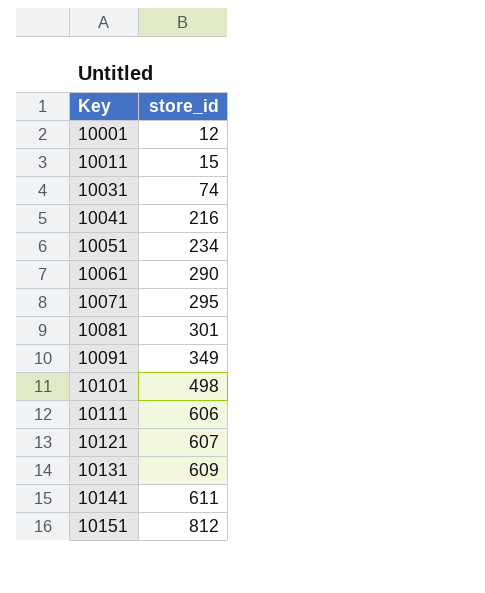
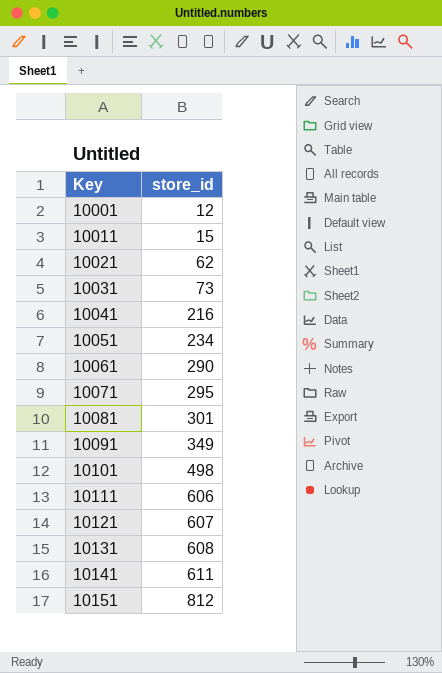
row 10021: none -> 62
10031 | store_id: 74 -> 73
10131 | store_id: 609 -> 608

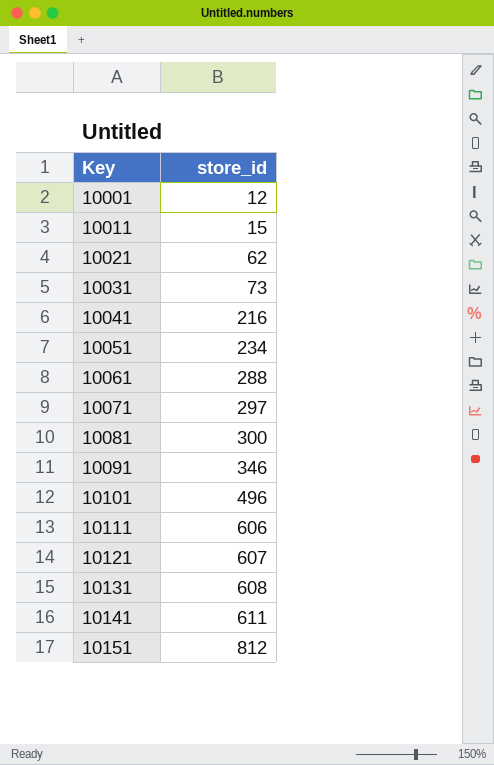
10061 | store_id: 290 -> 288
10071 | store_id: 295 -> 297
10081 | store_id: 301 -> 300
10091 | store_id: 349 -> 346
10101 | store_id: 498 -> 496

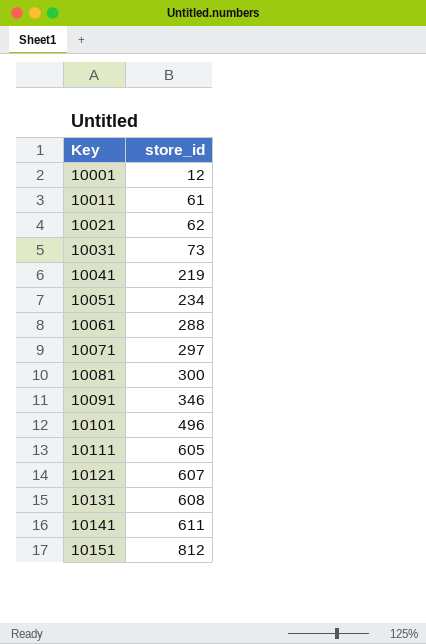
10011 | store_id: 15 -> 61
10041 | store_id: 216 -> 219
10111 | store_id: 606 -> 605

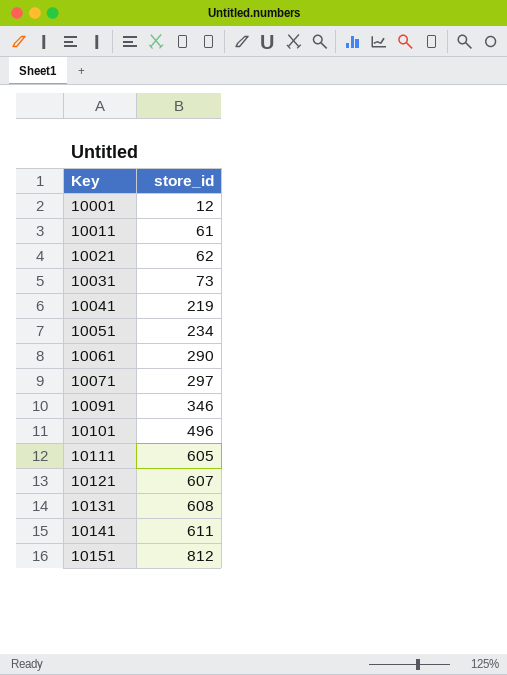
row 10081: 300 -> none
10061 | store_id: 288 -> 290

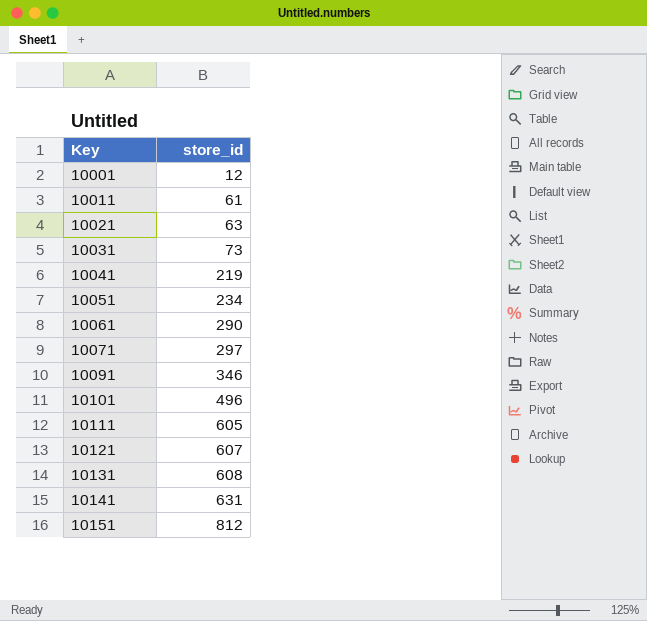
10021 | store_id: 62 -> 63
10141 | store_id: 611 -> 631

